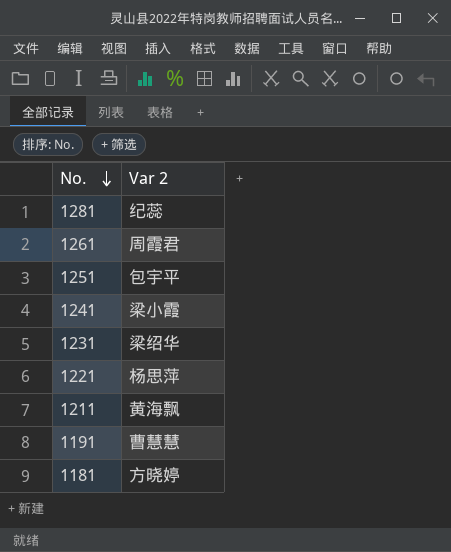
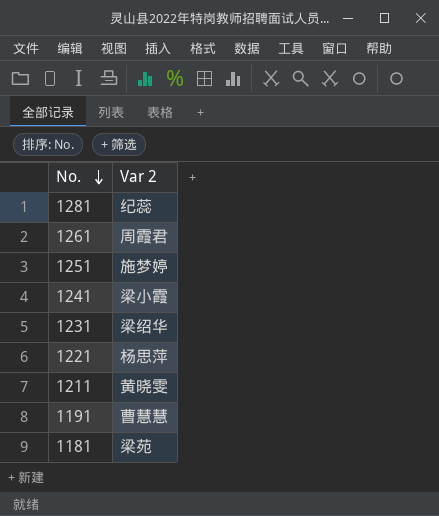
1251 | Var 2: 包宇平 -> 施梦婷
1211 | Var 2: 黄海飘 -> 黄晓雯
1181 | Var 2: 方晓婷 -> 梁苑

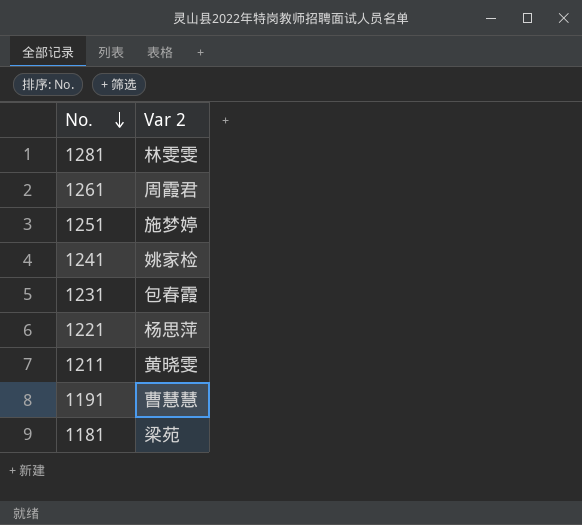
1281 | Var 2: 纪蕊 -> 林雯雯
1241 | Var 2: 梁小霞 -> 姚家检
1231 | Var 2: 梁绍华 -> 包春霞

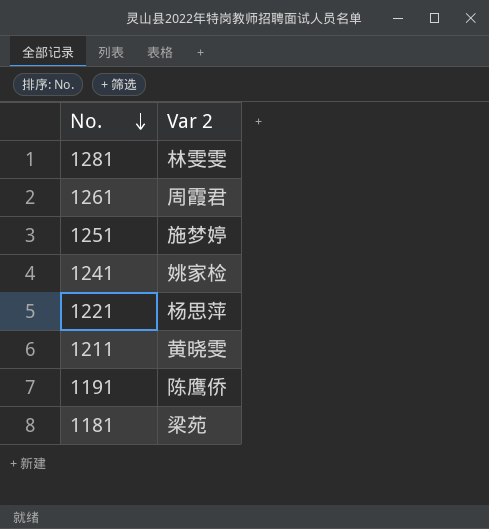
row 1231: 包春霞 -> none
1191 | Var 2: 曹慧慧 -> 陈鹰侨

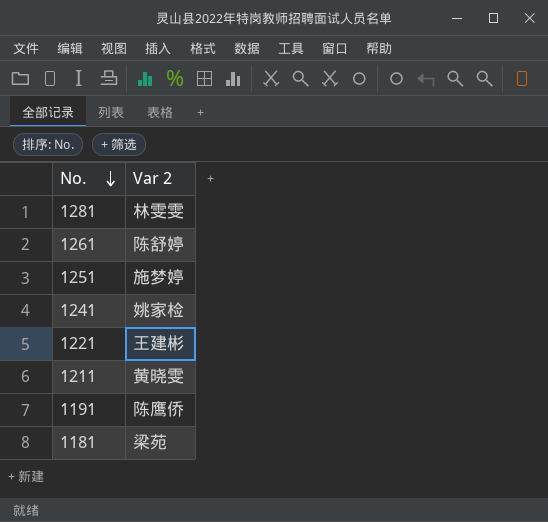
1261 | Var 2: 周霞君 -> 陈舒婷
1221 | Var 2: 杨思萍 -> 王建彬

